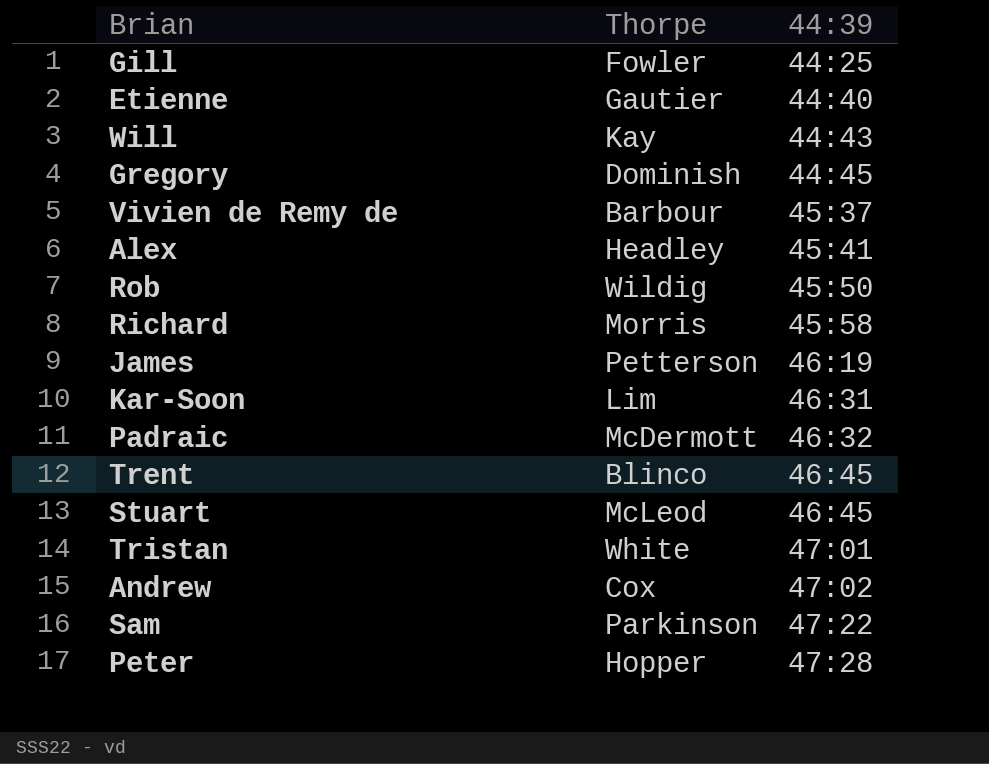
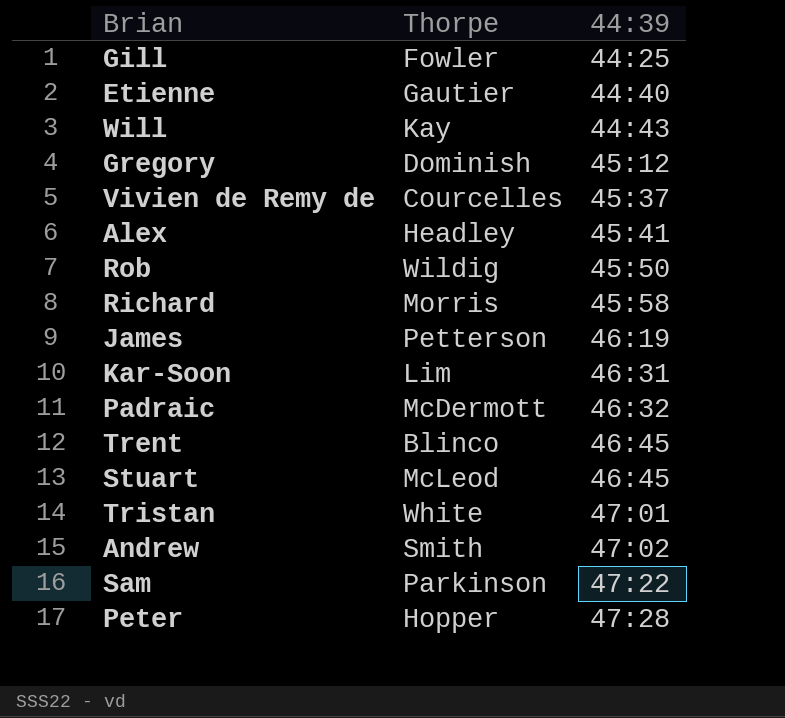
Gregory | 44:39: 44:45 -> 45:12
Vivien de Remy de | Thorpe: Barbour -> Courcelles
Andrew | Thorpe: Cox -> Smith

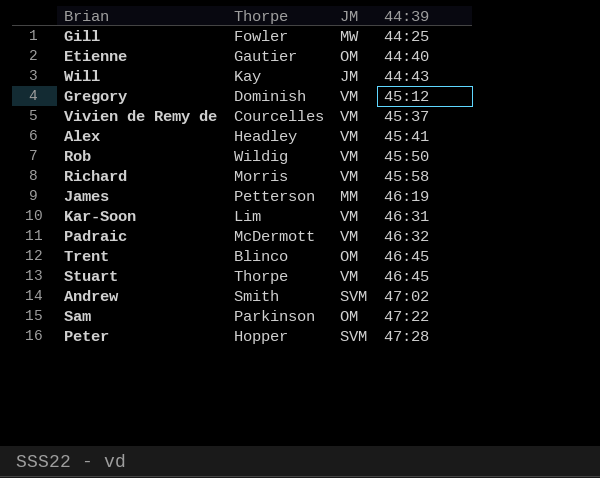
column JM | position: none -> 3
row Tristan: White | 47:01 -> none
Stuart | Thorpe: McLeod -> Thorpe

